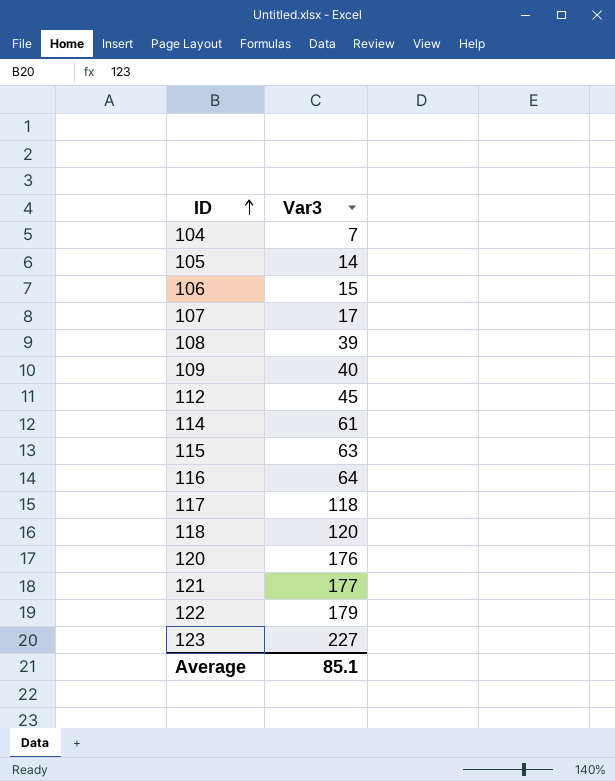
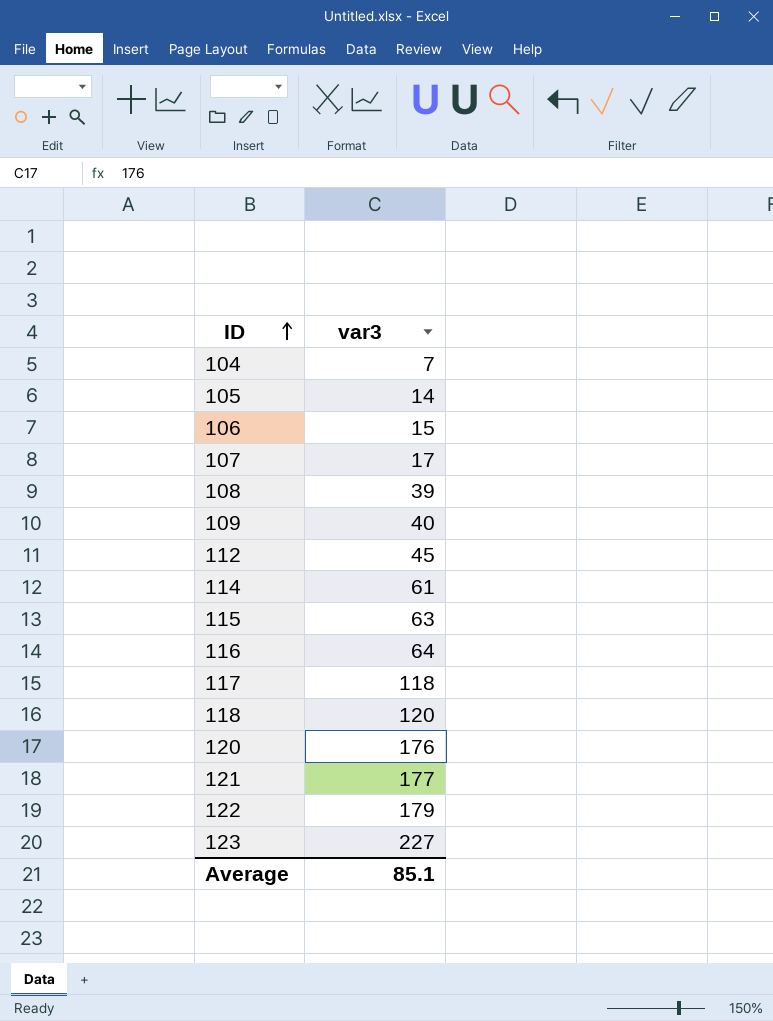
column name: Var3 -> var3

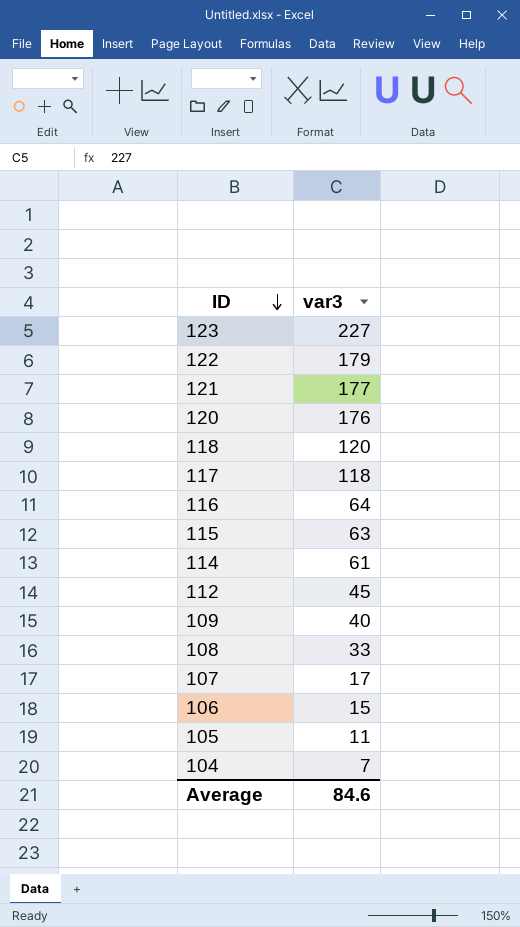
row order: ID ascending -> ID descending
108 | var3: 39 -> 33
105 | var3: 14 -> 11
Average | var3: 85.1 -> 84.6

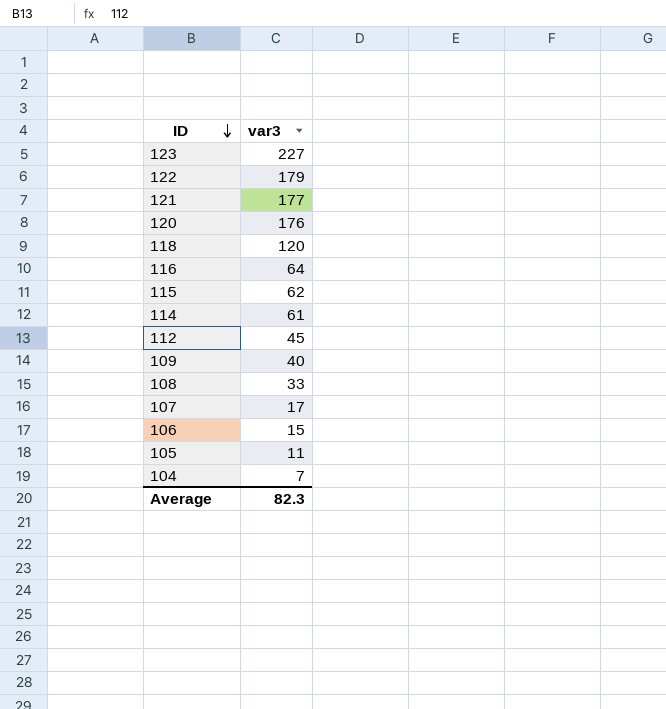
row 117: 118 -> none
115 | var3: 63 -> 62
Average | var3: 84.6 -> 82.3

